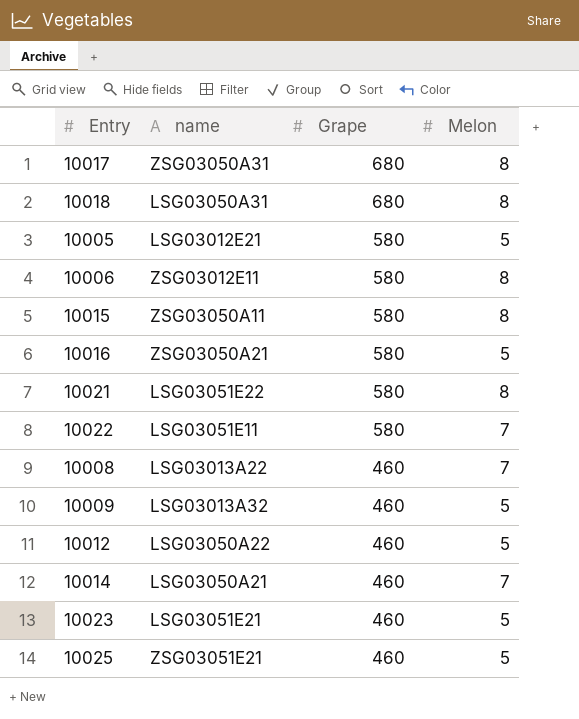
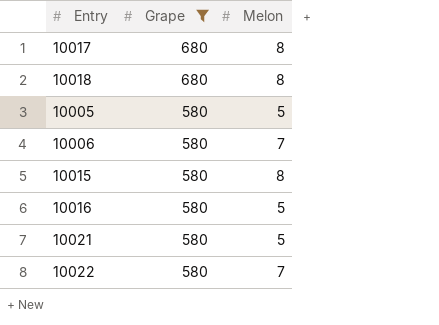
filter: none -> Grape != 460
column name | position: 2 -> none
10006 | Melon: 8 -> 7
10021 | Melon: 8 -> 5

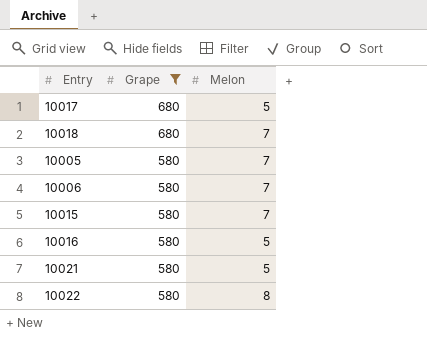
10017 | Melon: 8 -> 5
10018 | Melon: 8 -> 7
10005 | Melon: 5 -> 7
10015 | Melon: 8 -> 7
10022 | Melon: 7 -> 8

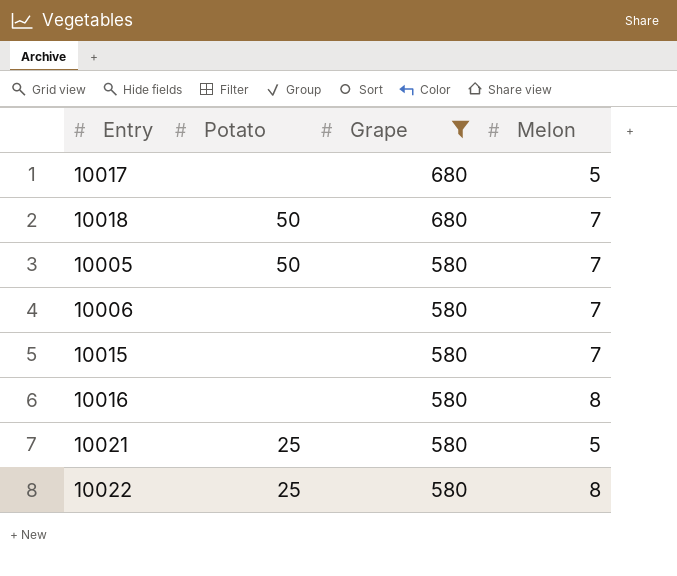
column Potato | position: none -> 2
10016 | Melon: 5 -> 8

